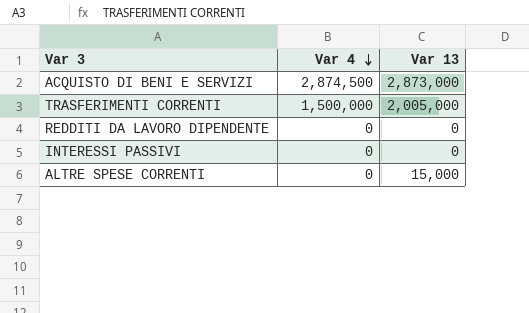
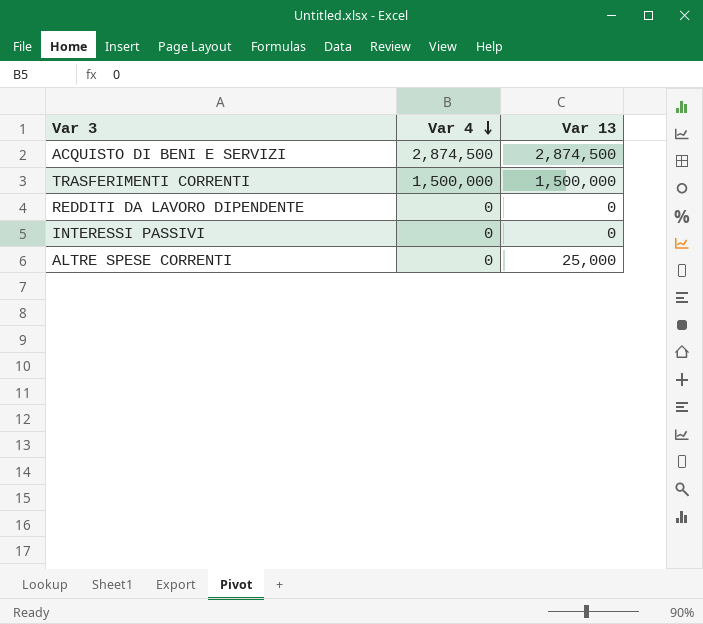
ACQUISTO DI BENI E SERVIZI | Var 13: 2,873,000 -> 2,874,500
TRASFERIMENTI CORRENTI | Var 13: 2,005,000 -> 1,500,000
ALTRE SPESE CORRENTI | Var 13: 15,000 -> 25,000

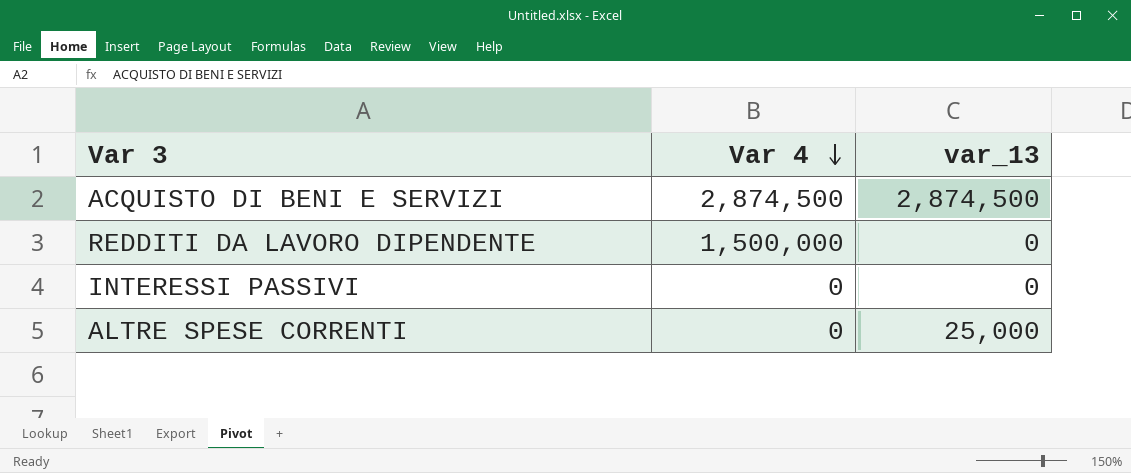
column name: Var 13 -> var_13
row TRASFERIMENTI CORRENTI: 1,500,000 | 1,500,000 -> none
REDDITI DA LAVORO DIPENDENTE | Var 4: 0 -> 1,500,000

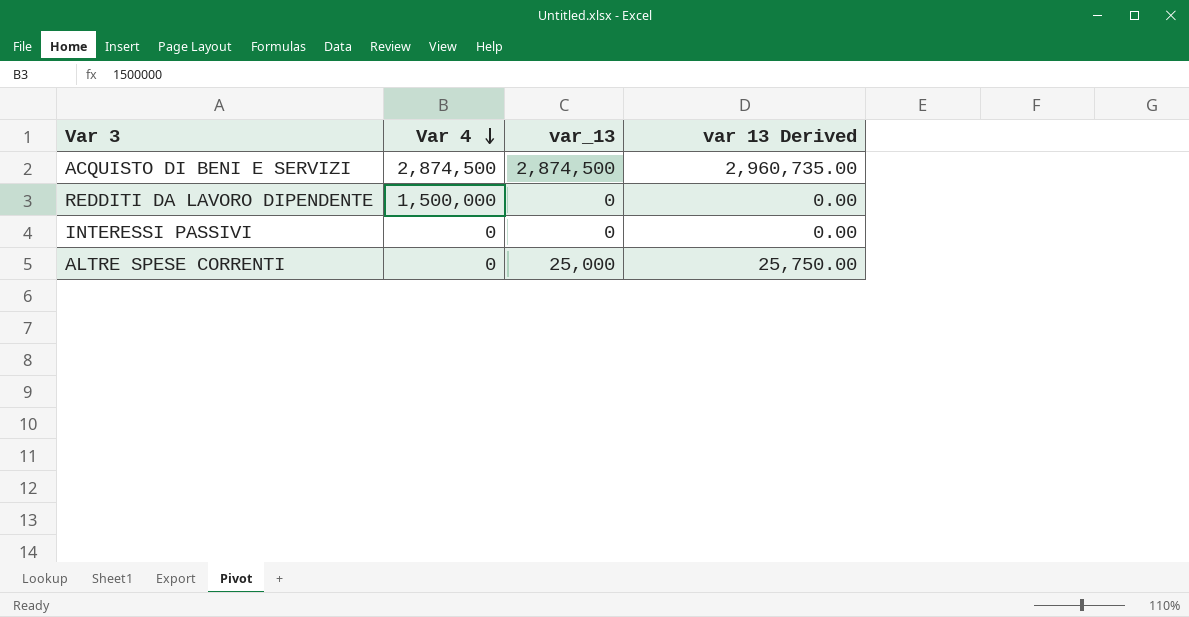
column var 13 Derived | formula: none -> [var_13] * 1.03

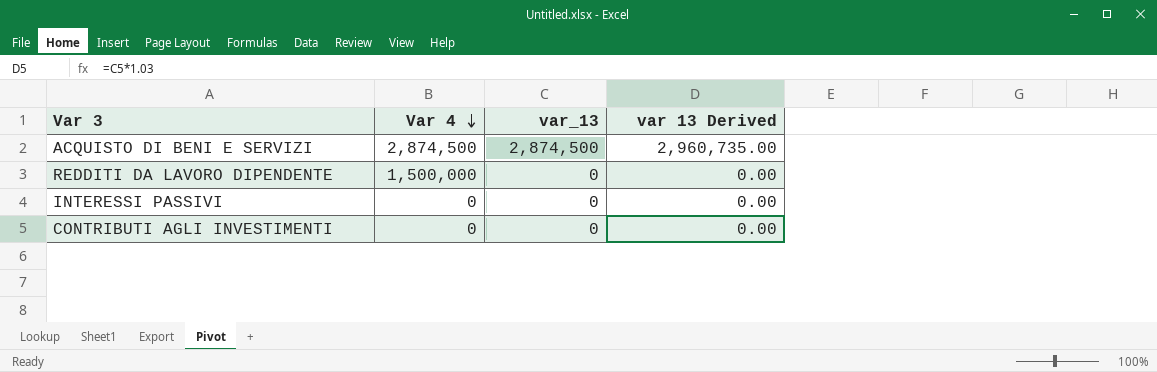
row ALTRE SPESE CORRENTI: 0 | 25,000 | 25,750.00 -> none
row CONTRIBUTI AGLI INVESTIMENTI: none -> 0 | 0 | 0.00

